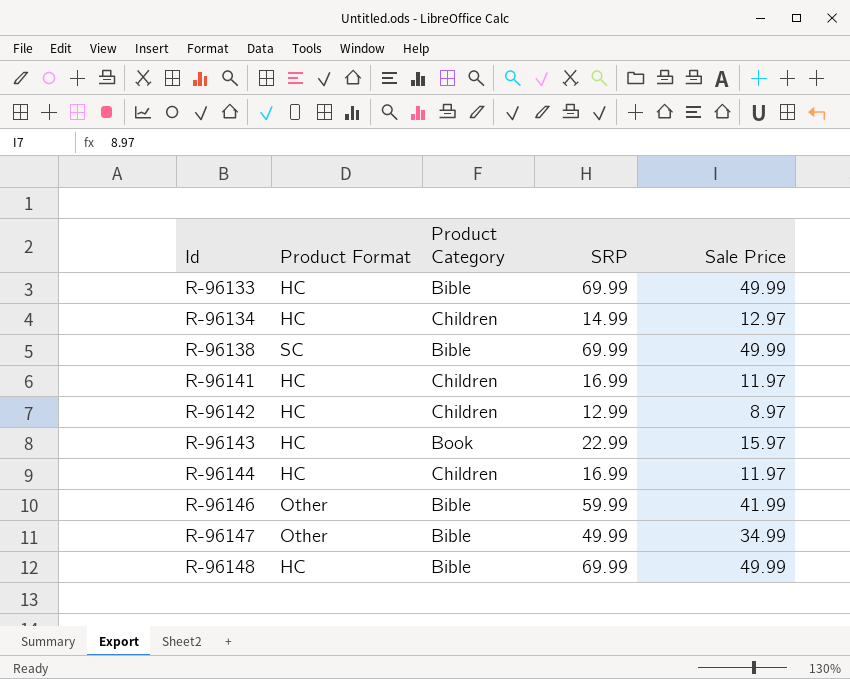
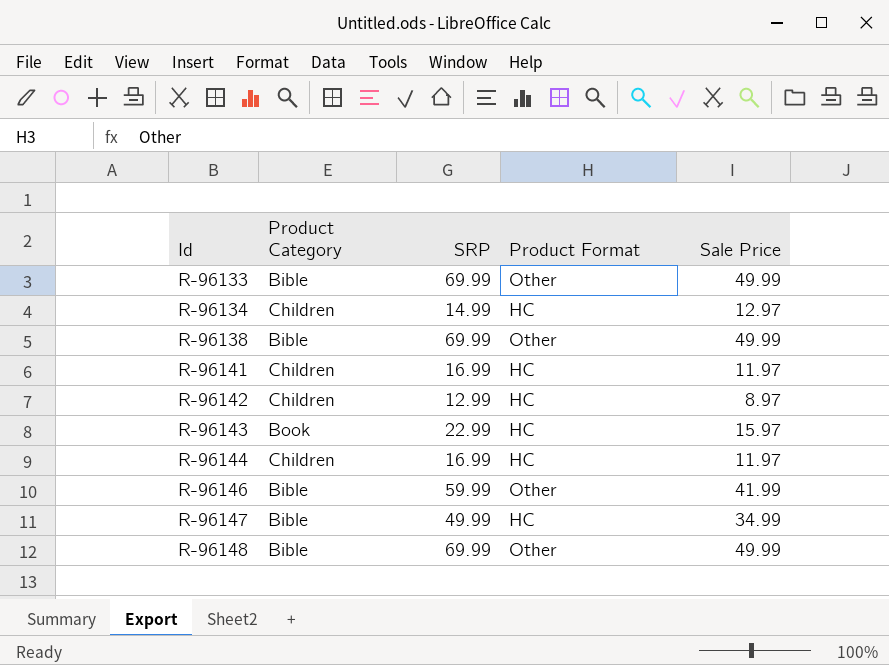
column Product Format | position: 2 -> 4
R-96133 | Product Format: HC -> Other
R-96138 | Product Format: SC -> Other
R-96147 | Product Format: Other -> HC
R-96148 | Product Format: HC -> Other

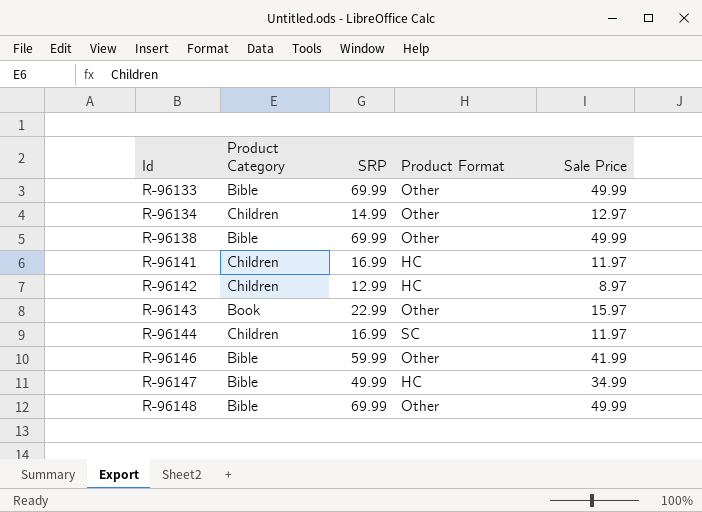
R-96134 | Product Format: HC -> Other
R-96143 | Product Format: HC -> Other
R-96144 | Product Format: HC -> SC

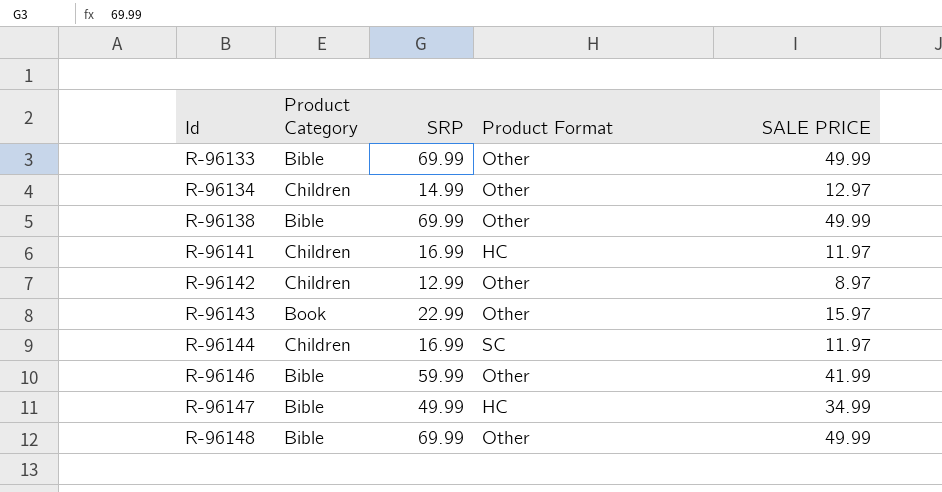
column name: Sale Price -> SALE PRICE
R-96142 | Product Format: HC -> Other

